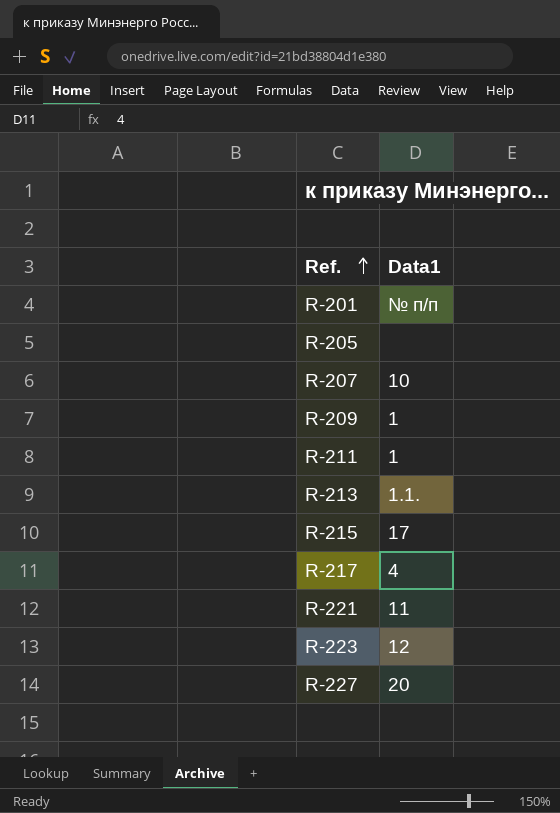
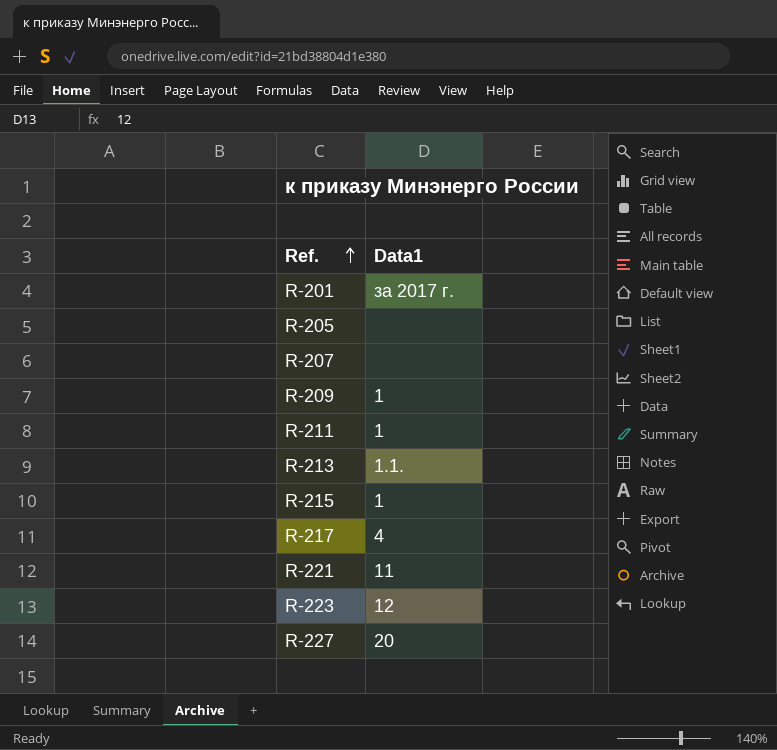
R-201 | Data1: № п/п -> за 2017 г.
R-207 | Data1: 10 -> none
R-215 | Data1: 17 -> 1

